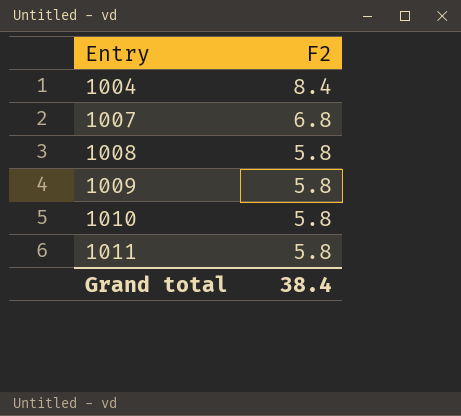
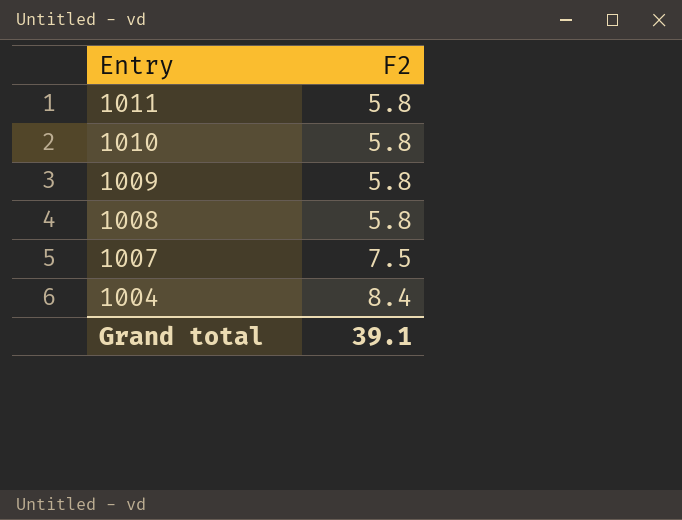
row order: Entry ascending -> Entry descending
1007 | F2: 6.8 -> 7.5
Grand total | F2: 38.4 -> 39.1

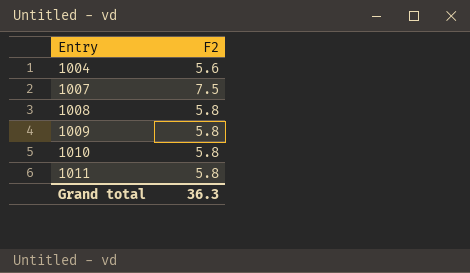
row order: Entry descending -> Entry ascending
1004 | F2: 8.4 -> 5.6
Grand total | F2: 39.1 -> 36.3

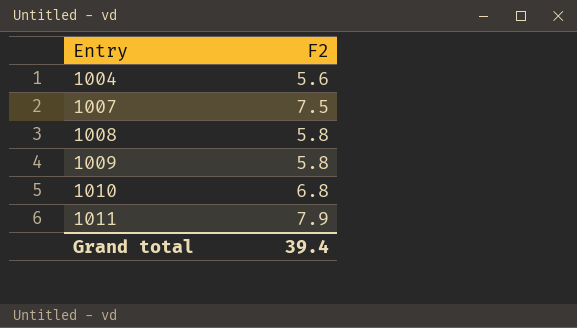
1010 | F2: 5.8 -> 6.8
1011 | F2: 5.8 -> 7.9
Grand total | F2: 36.3 -> 39.4

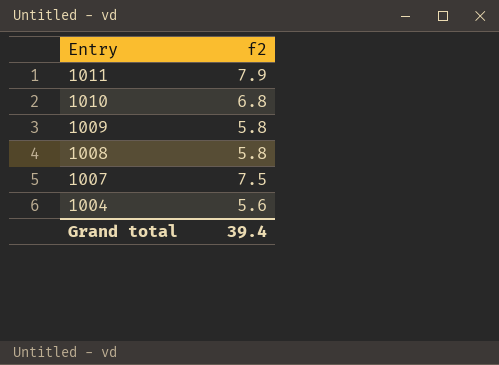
row order: Entry ascending -> Entry descending
column name: F2 -> f2

